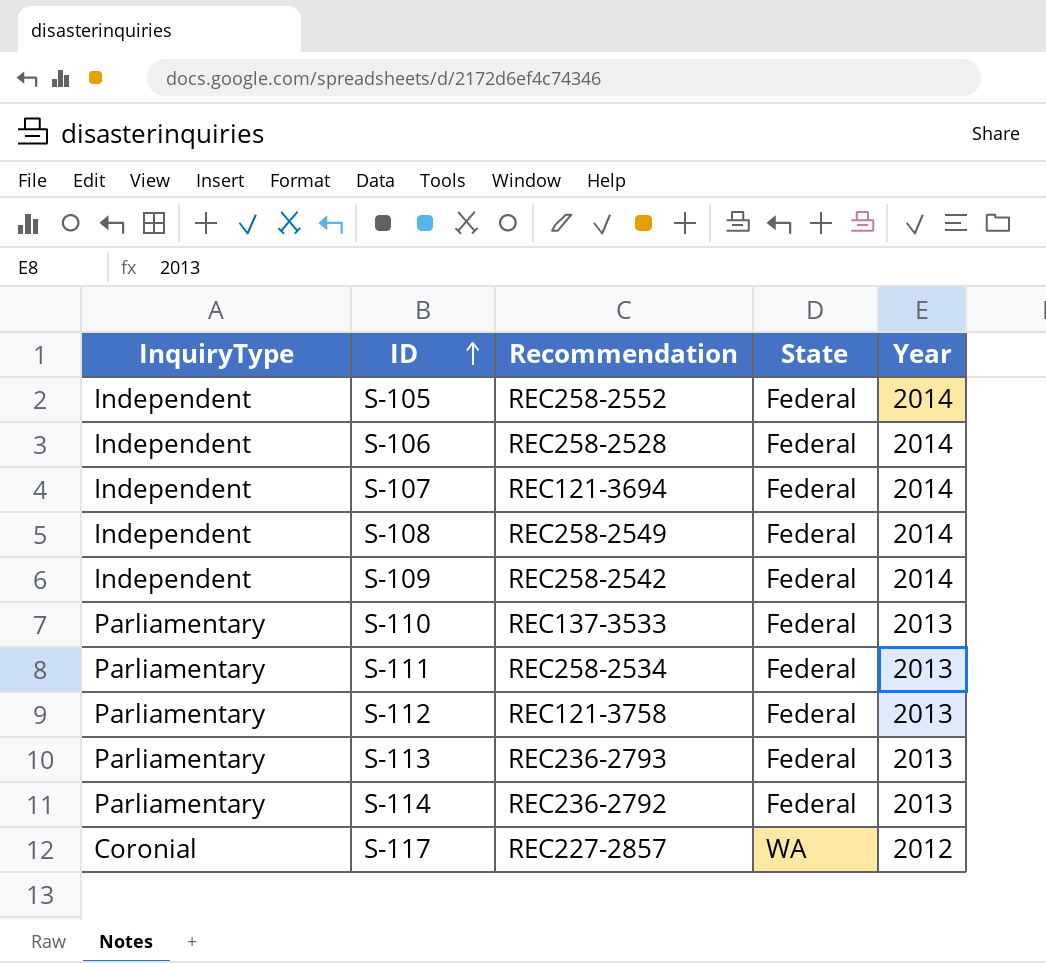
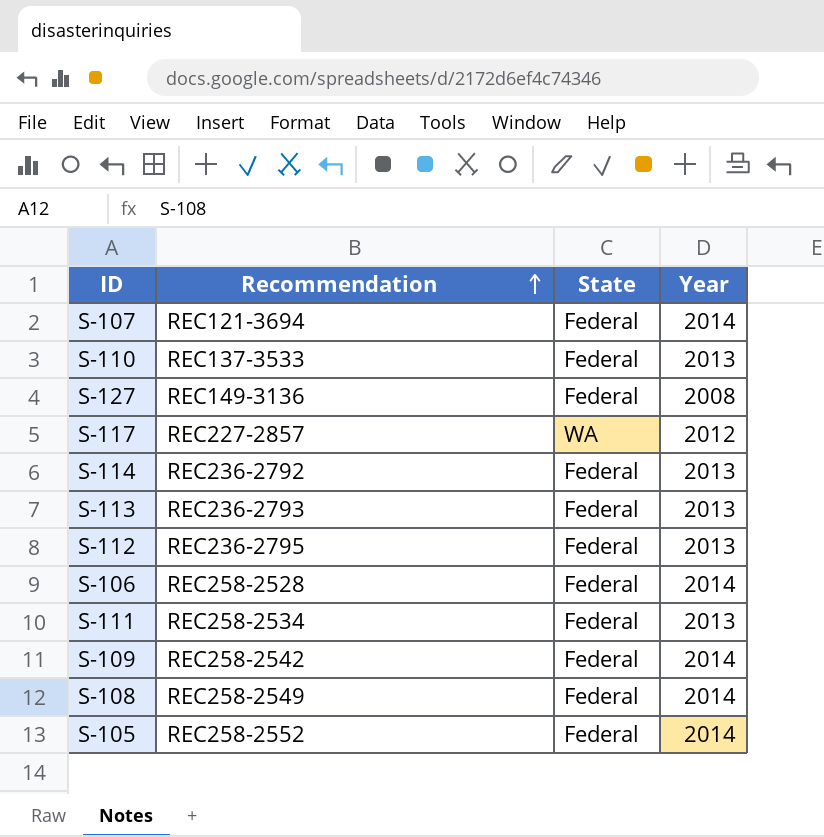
row order: ID ascending -> Recommendation ascending
column InquiryType | position: 1 -> none
row S-127: none -> REC149-3136 | Federal | 2008
S-112 | Recommendation: REC121-3758 -> REC236-2795

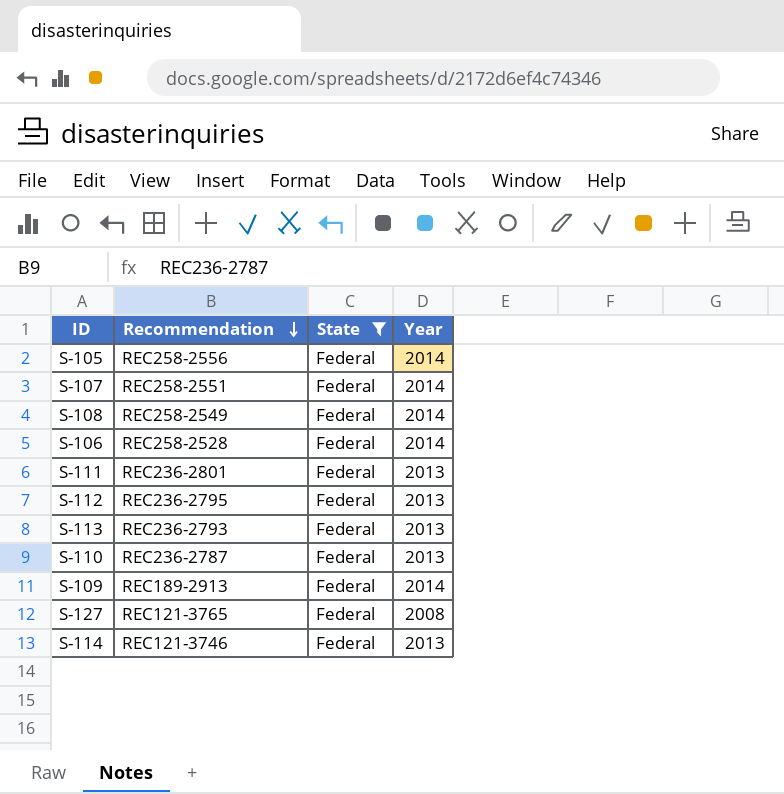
filter: none -> State = Federal
row order: Recommendation ascending -> Recommendation descending
S-105 | Recommendation: REC258-2552 -> REC258-2556
S-107 | Recommendation: REC121-3694 -> REC258-2551
S-111 | Recommendation: REC258-2534 -> REC236-2801
S-110 | Recommendation: REC137-3533 -> REC236-2787
S-109 | Recommendation: REC258-2542 -> REC189-2913
S-127 | Recommendation: REC149-3136 -> REC121-3765
S-114 | Recommendation: REC236-2792 -> REC121-3746

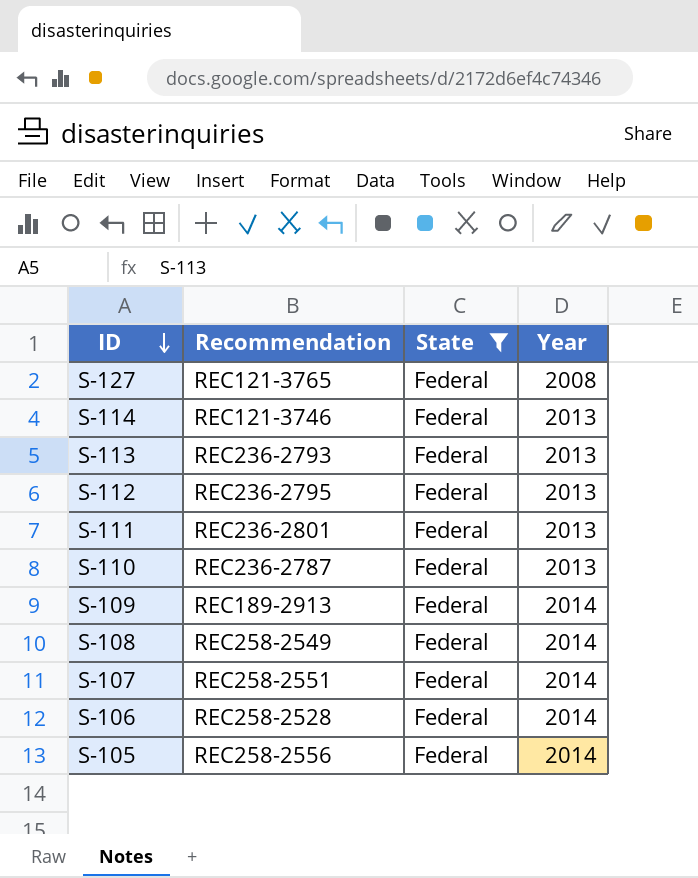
row order: Recommendation descending -> ID descending

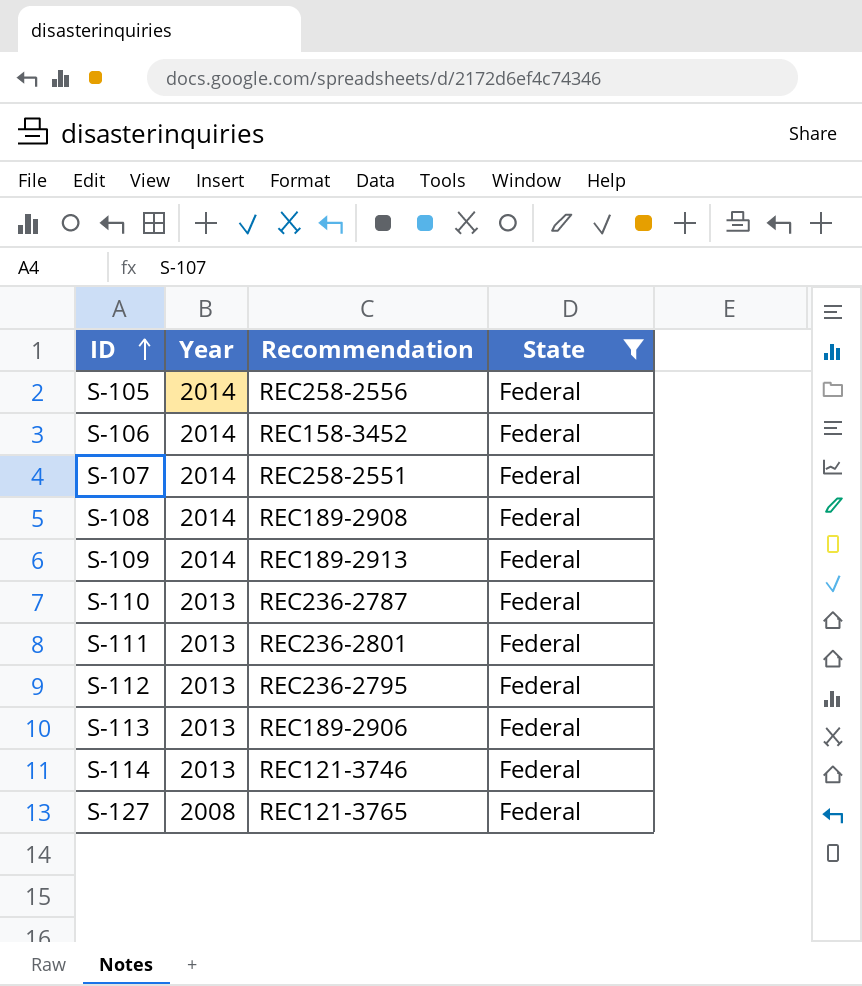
row order: ID descending -> ID ascending
column Year | position: 4 -> 2
S-106 | Recommendation: REC258-2528 -> REC158-3452
S-108 | Recommendation: REC258-2549 -> REC189-2908
S-113 | Recommendation: REC236-2793 -> REC189-2906

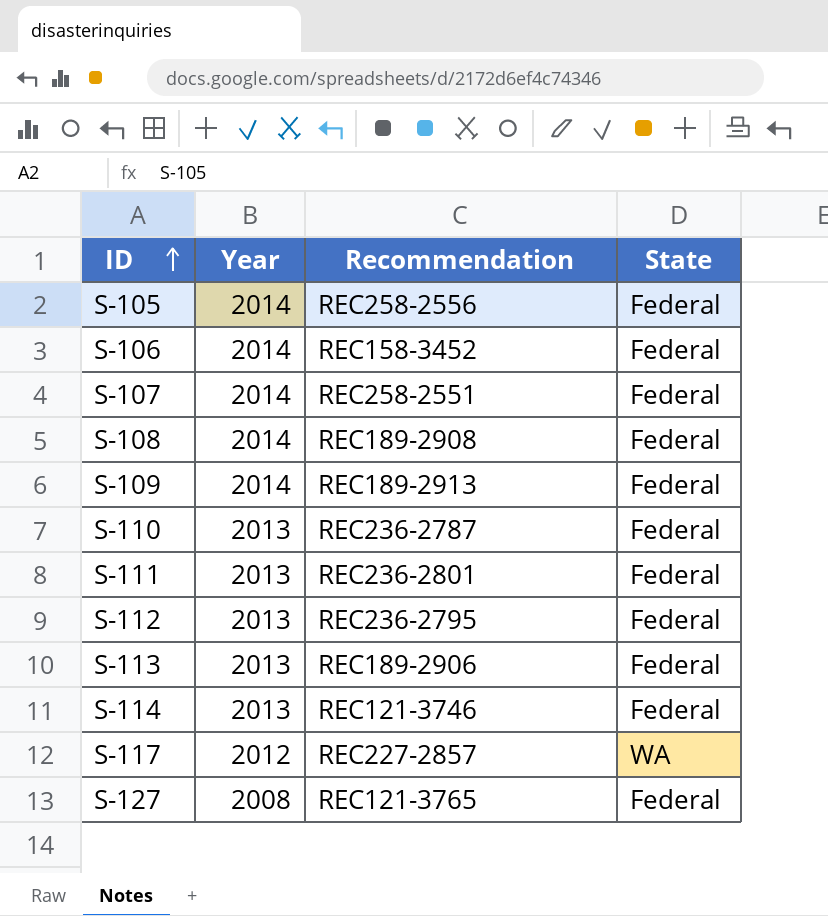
filter: State = Federal -> none

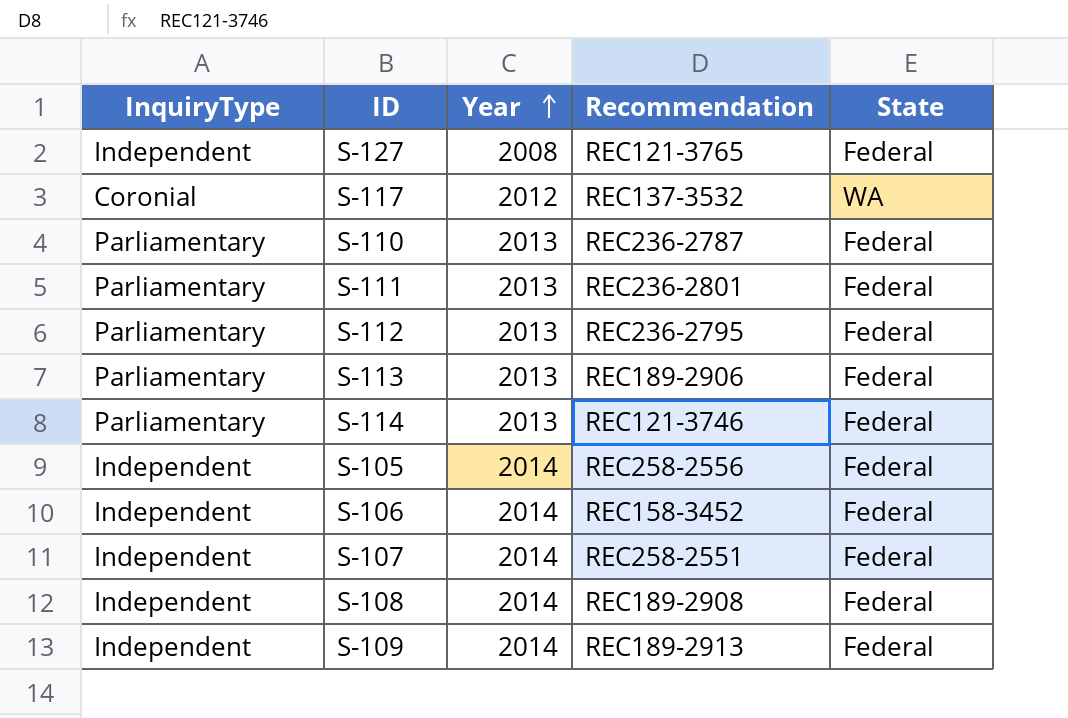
row order: ID ascending -> Year ascending
column InquiryType | position: none -> 1
S-117 | Recommendation: REC227-2857 -> REC137-3532

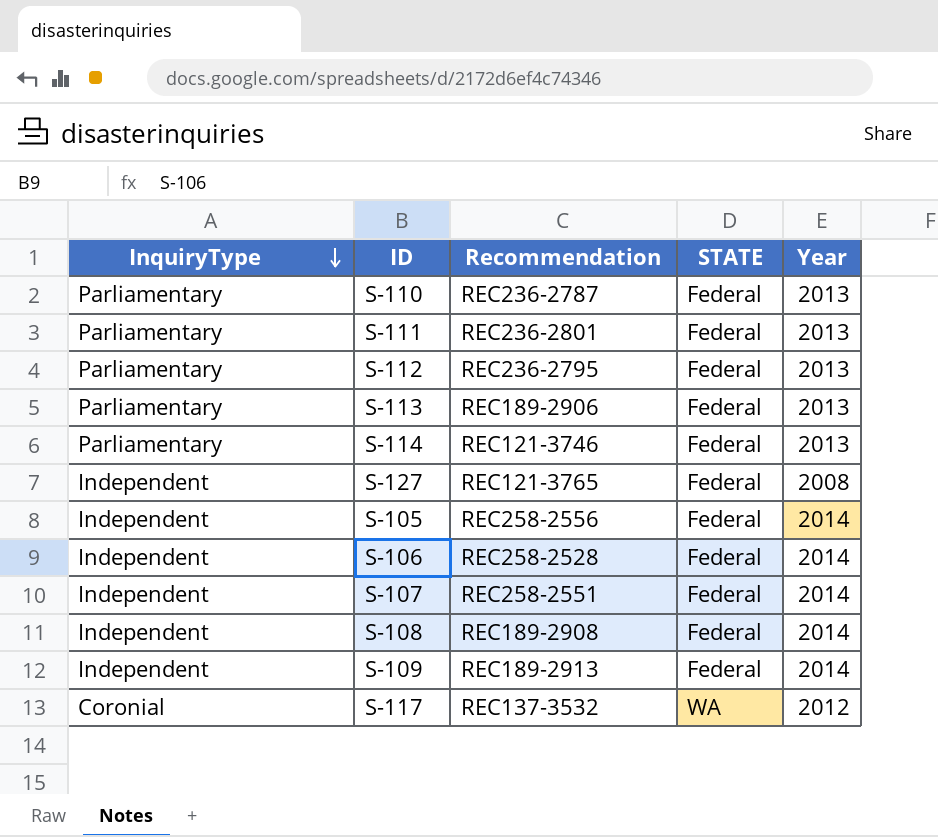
row order: Year ascending -> InquiryType descending
column name: State -> STATE
column Year | position: 3 -> 5
S-106 | Recommendation: REC158-3452 -> REC258-2528

